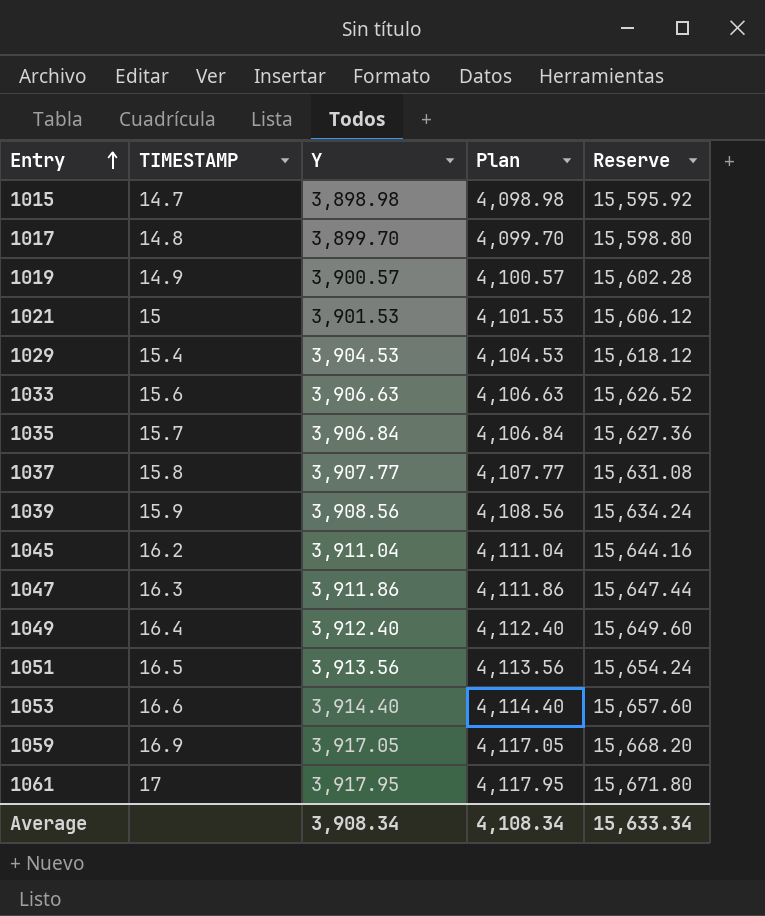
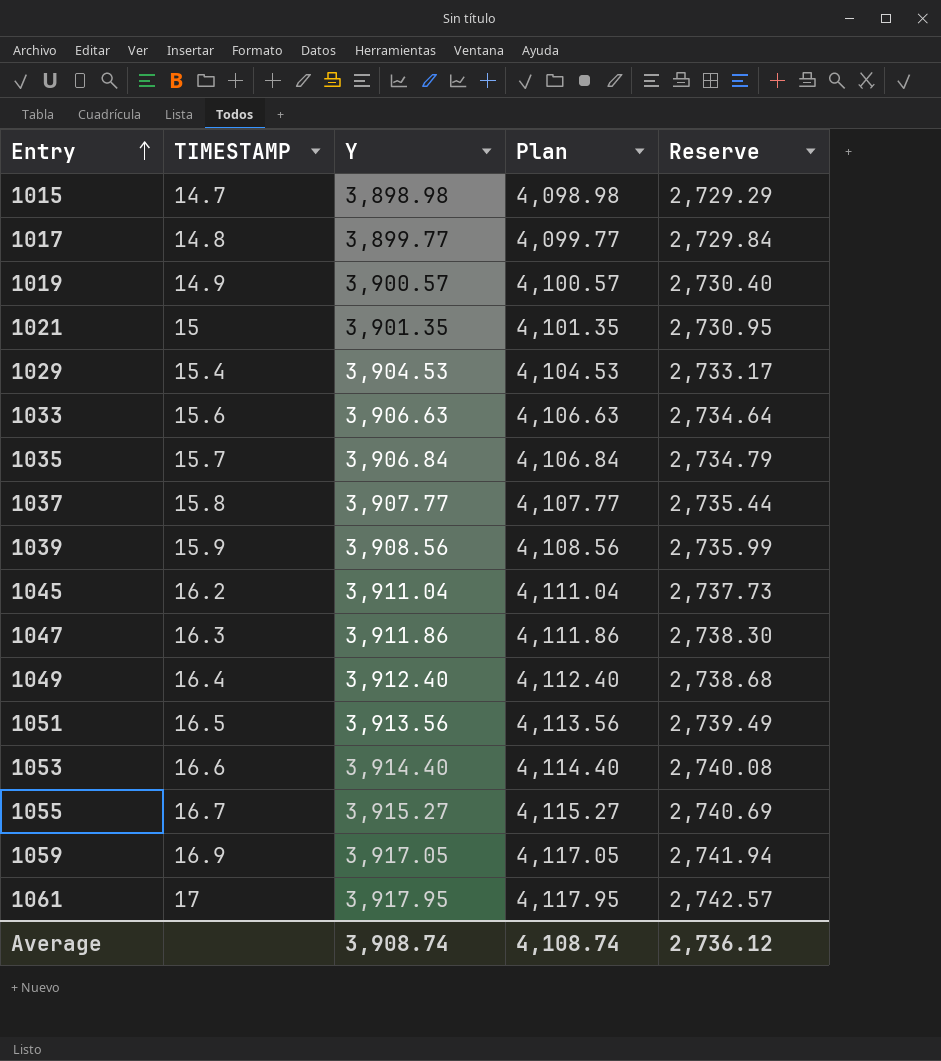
column Reserve | formula: [Y] * 4 -> [Y] * 0.7
1017 | Y: 3,899.70 -> 3,899.77
1017 | Plan: 4,099.70 -> 4,099.77
1021 | Y: 3,901.53 -> 3,901.35
1021 | Plan: 4,101.53 -> 4,101.35
row 1055: none -> 16.7 | 3,915.27 | 4,115.27 | 2,740.69
Average | Y: 3,908.34 -> 3,908.74
Average | Plan: 4,108.34 -> 4,108.74
Average | Reserve: 15,633.34 -> 2,736.12

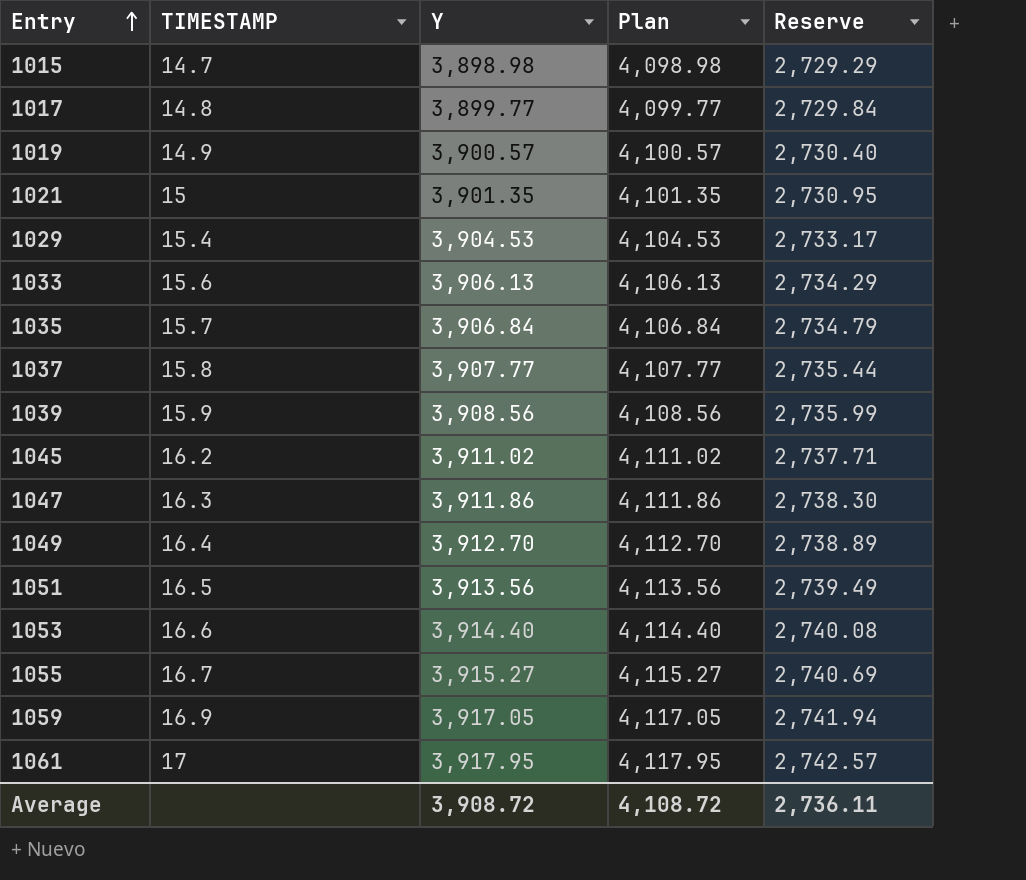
1033 | Y: 3,906.63 -> 3,906.13
1033 | Plan: 4,106.63 -> 4,106.13
1033 | Reserve: 2,734.64 -> 2,734.29
1045 | Y: 3,911.04 -> 3,911.02
1045 | Plan: 4,111.04 -> 4,111.02
1045 | Reserve: 2,737.73 -> 2,737.71
1049 | Y: 3,912.40 -> 3,912.70
1049 | Plan: 4,112.40 -> 4,112.70
1049 | Reserve: 2,738.68 -> 2,738.89
Average | Y: 3,908.74 -> 3,908.72
Average | Plan: 4,108.74 -> 4,108.72
Average | Reserve: 2,736.12 -> 2,736.11

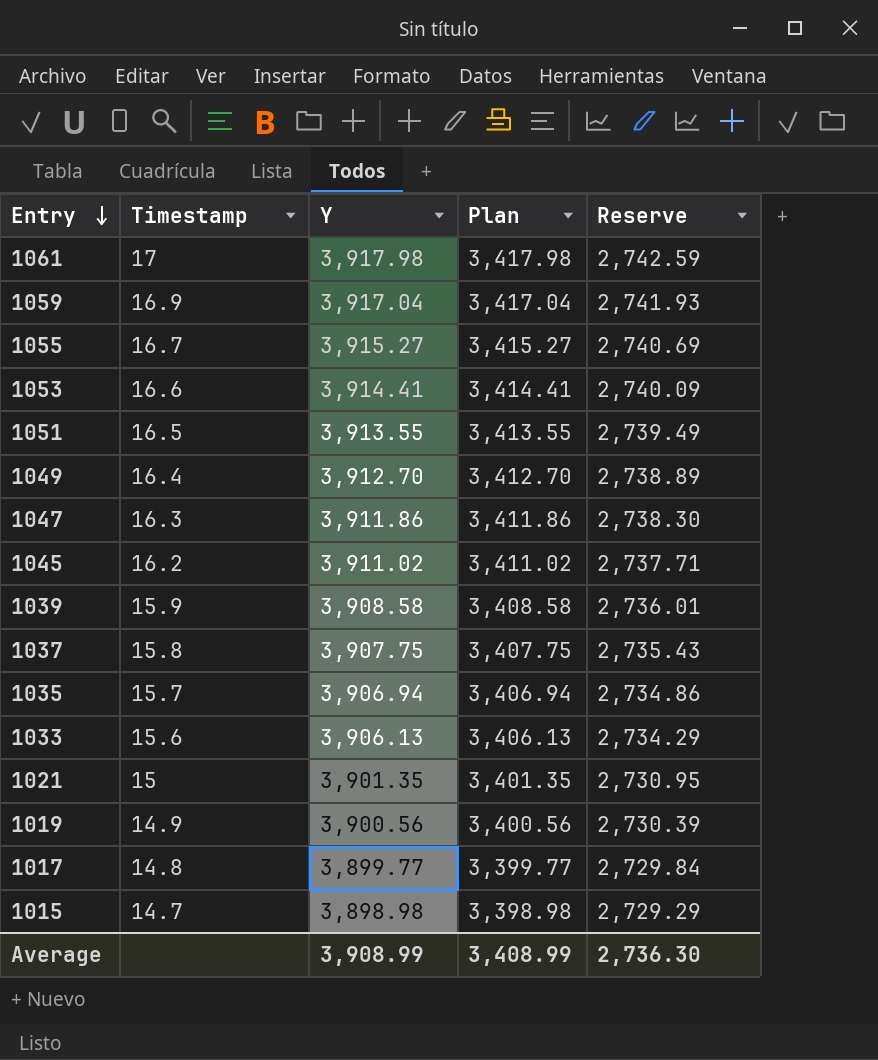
row order: Entry ascending -> Entry descending
column name: TIMESTAMP -> Timestamp
column Plan | formula: [Y] + 200 -> [Y] - 500
row 1029: 15.4 | 3,904.53 | 4,104.53 | 2,733.17 -> none
1061 | Y: 3,917.95 -> 3,917.98
1061 | Reserve: 2,742.57 -> 2,742.59
1059 | Y: 3,917.05 -> 3,917.04
1059 | Reserve: 2,741.94 -> 2,741.93
1053 | Y: 3,914.40 -> 3,914.41
1053 | Reserve: 2,740.08 -> 2,740.09
1051 | Y: 3,913.56 -> 3,913.55
1039 | Y: 3,908.56 -> 3,908.58
1039 | Reserve: 2,735.99 -> 2,736.01
1037 | Y: 3,907.77 -> 3,907.75
1037 | Reserve: 2,735.44 -> 2,735.43
1035 | Y: 3,906.84 -> 3,906.94
1035 | Reserve: 2,734.79 -> 2,734.86
1019 | Y: 3,900.57 -> 3,900.56
1019 | Reserve: 2,730.40 -> 2,730.39
Average | Y: 3,908.72 -> 3,908.99
Average | Plan: 4,108.72 -> 3,408.99
Average | Reserve: 2,736.11 -> 2,736.30

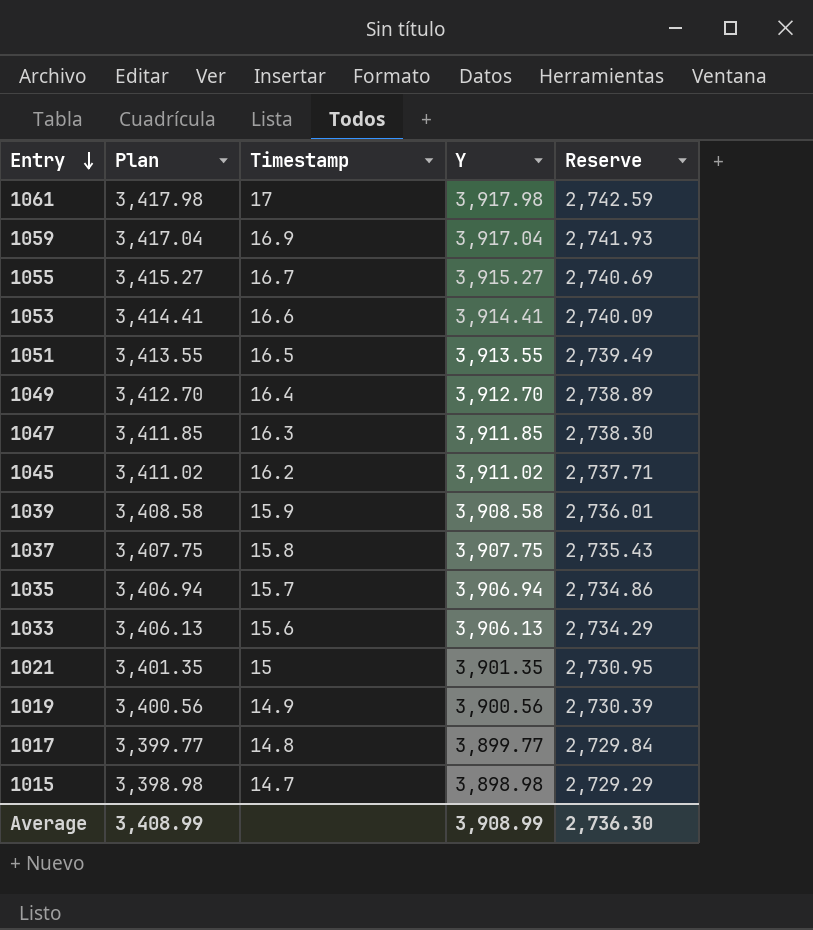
column Plan | position: 4 -> 2
1047 | Plan: 3,411.86 -> 3,411.85
1047 | Y: 3,911.86 -> 3,911.85

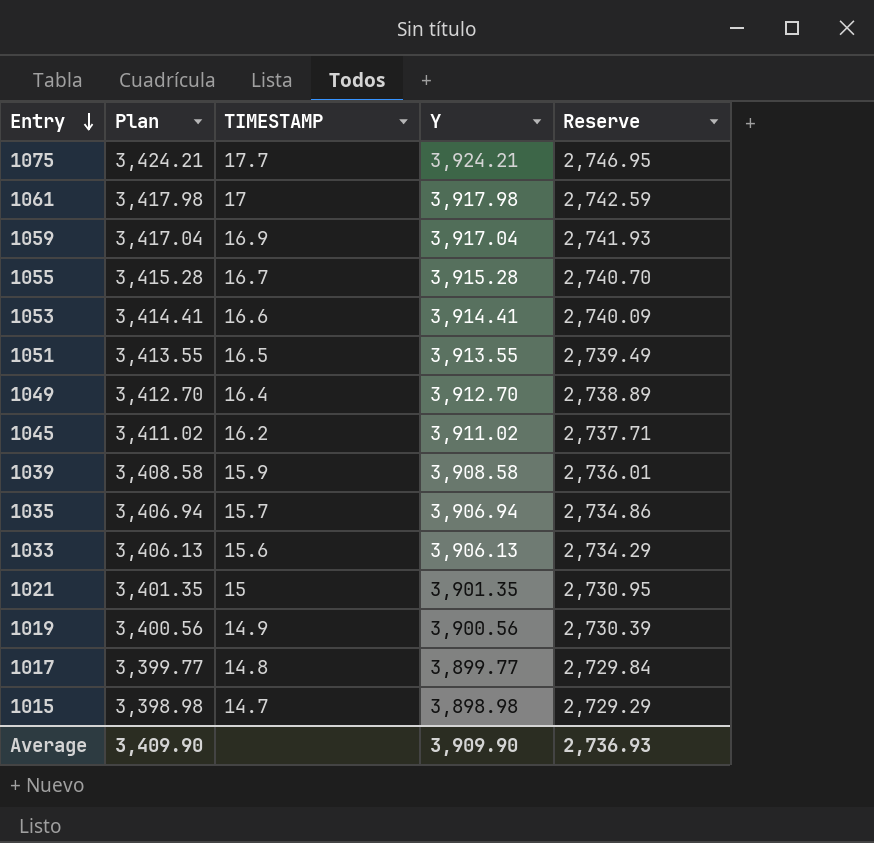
column name: Timestamp -> TIMESTAMP
row 1047: 3,411.85 | 16.3 | 3,911.85 | 2,738.30 -> none
row 1037: 3,407.75 | 15.8 | 3,907.75 | 2,735.43 -> none
row 1075: none -> 3,424.21 | 17.7 | 3,924.21 | 2,746.95
1055 | Plan: 3,415.27 -> 3,415.28
1055 | Y: 3,915.27 -> 3,915.28
1055 | Reserve: 2,740.69 -> 2,740.70
Average | Plan: 3,408.99 -> 3,409.90
Average | Y: 3,908.99 -> 3,909.90
Average | Reserve: 2,736.30 -> 2,736.93

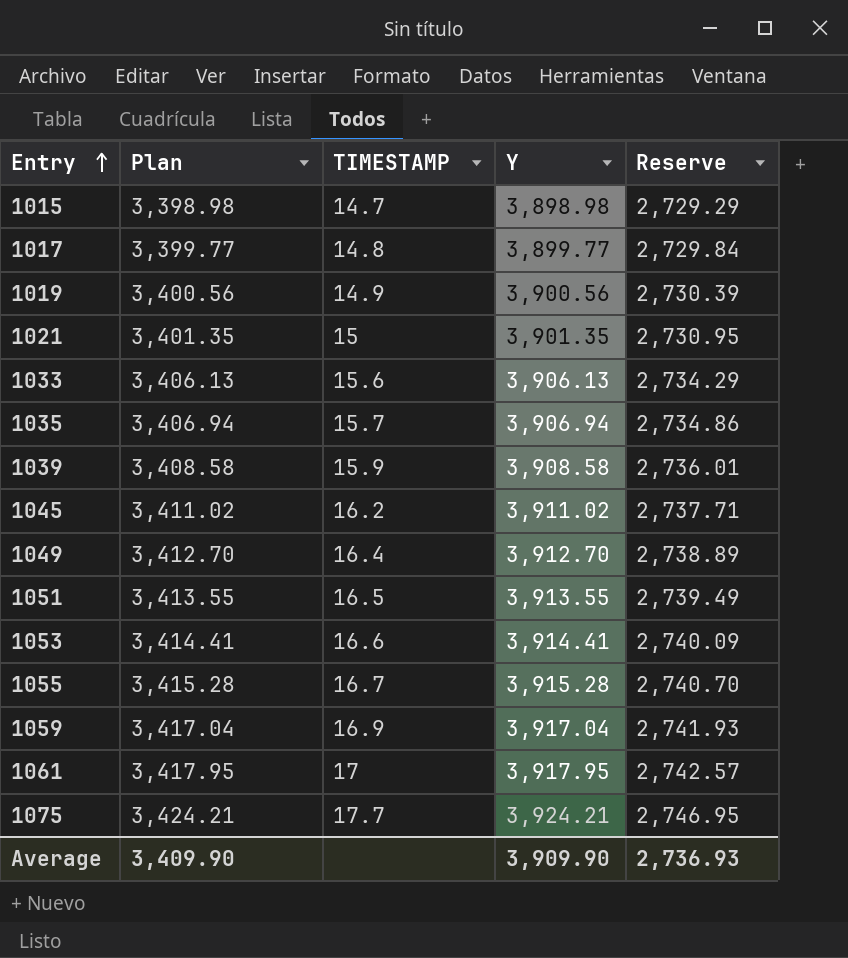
row order: Entry descending -> Entry ascending
1061 | Plan: 3,417.98 -> 3,417.95
1061 | Y: 3,917.98 -> 3,917.95
1061 | Reserve: 2,742.59 -> 2,742.57

